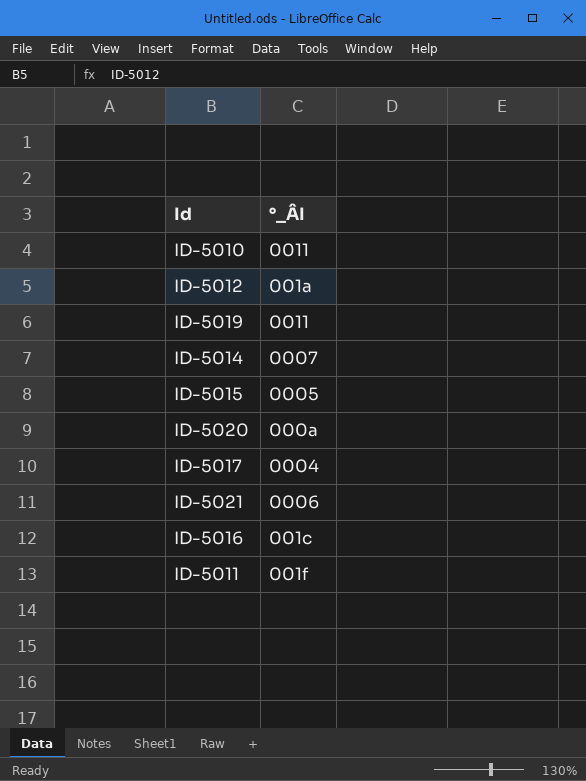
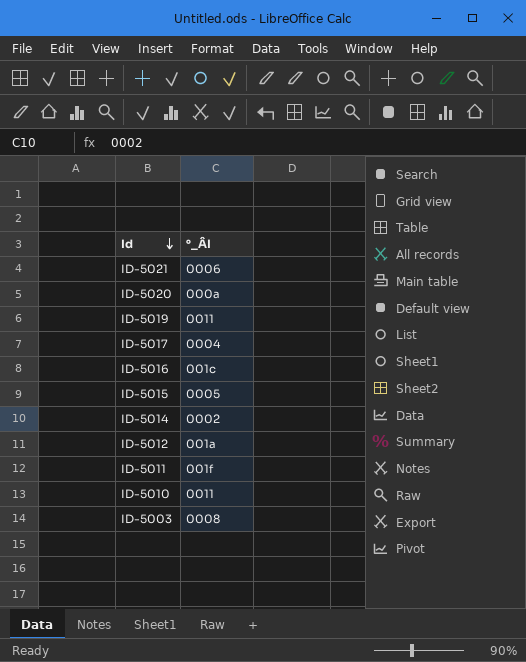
row order: none -> Id descending
ID-5014 | °_ÂI: 0007 -> 0002
row ID-5003: none -> 0008

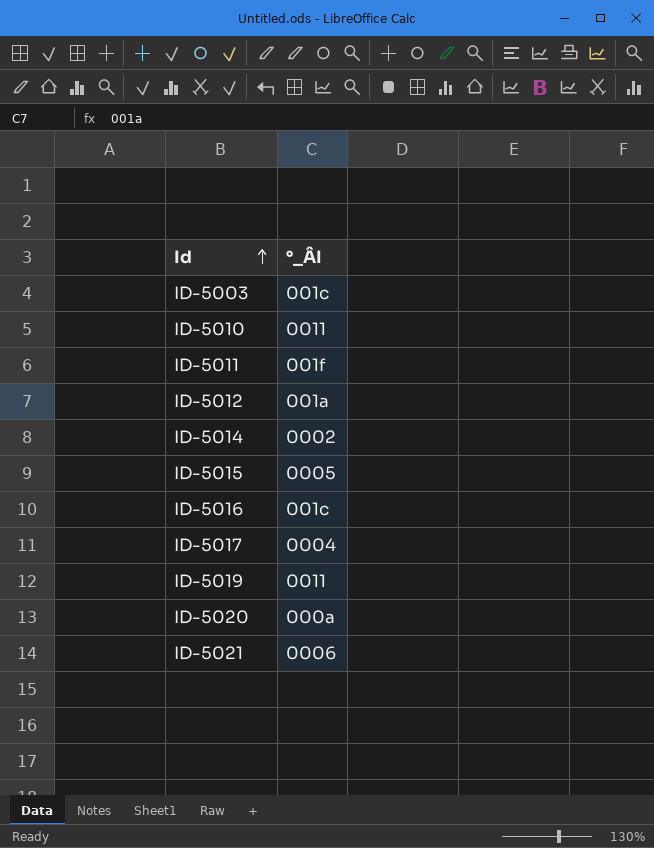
row order: Id descending -> Id ascending
ID-5003 | °_ÂI: 0008 -> 001c

